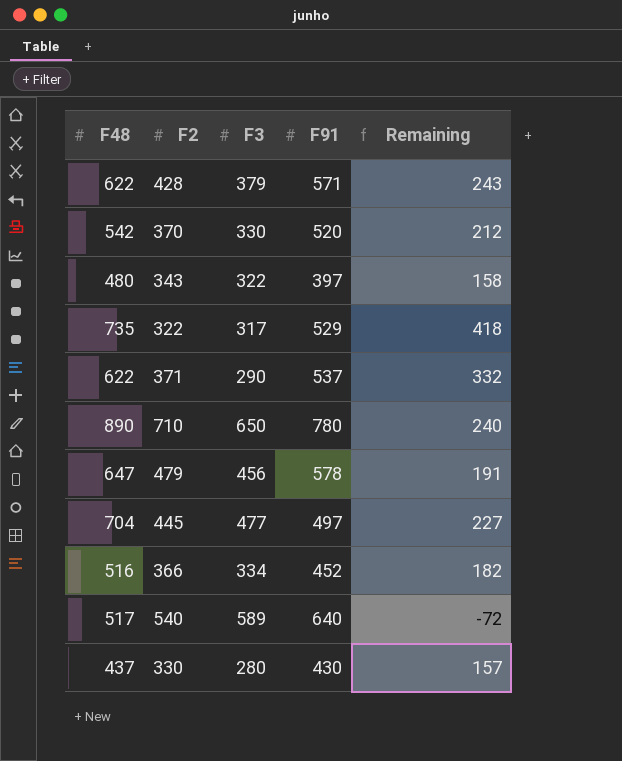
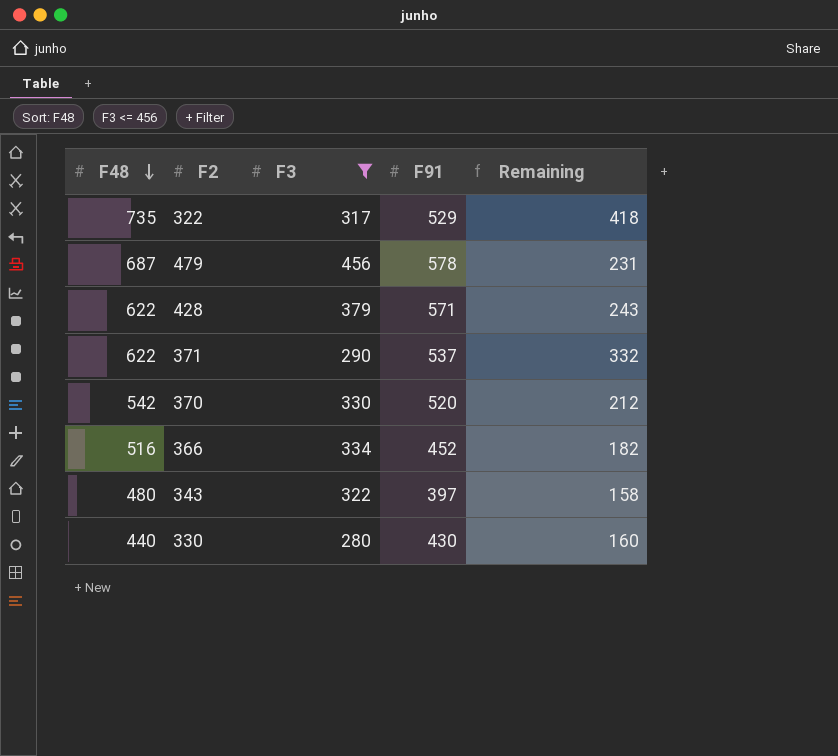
filter: none -> F3 <= 456
row order: none -> F48 descending
479 | F48: 647 -> 687
479 | Remaining: 191 -> 231
330 | F48: 437 -> 440
330 | Remaining: 157 -> 160

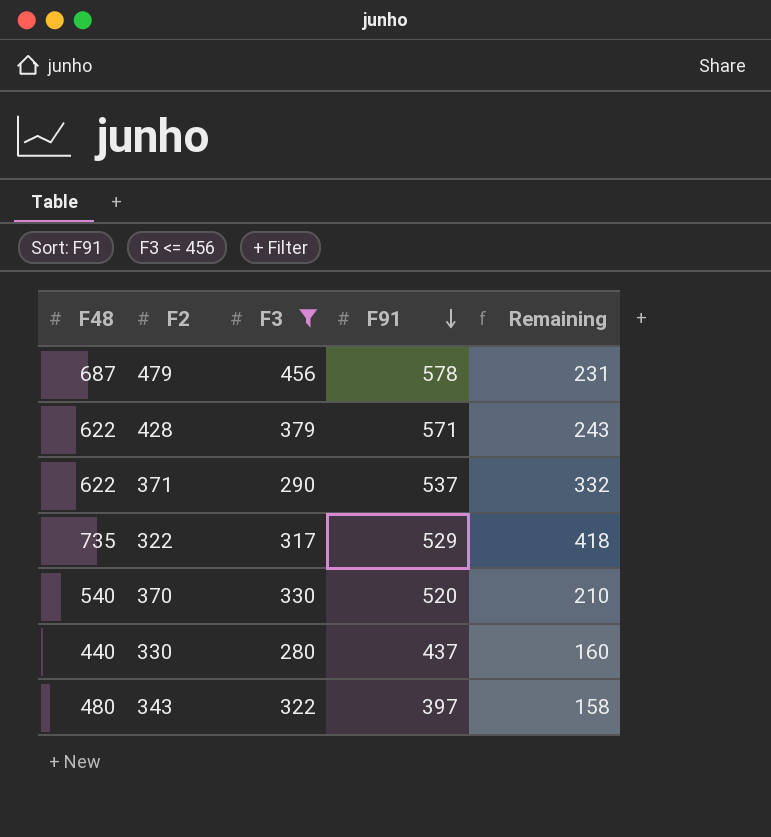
row order: F48 descending -> F91 descending
row 366: 516 | 334 | 452 | 182 -> none
370 | F48: 542 -> 540
370 | Remaining: 212 -> 210
330 | F91: 430 -> 437

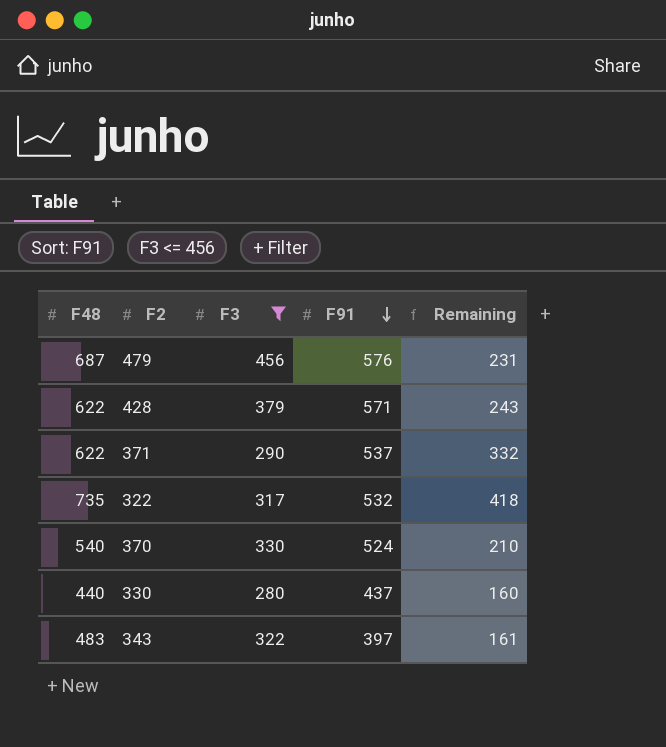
479 | F91: 578 -> 576
322 | F91: 529 -> 532
370 | F91: 520 -> 524
343 | F48: 480 -> 483
343 | Remaining: 158 -> 161

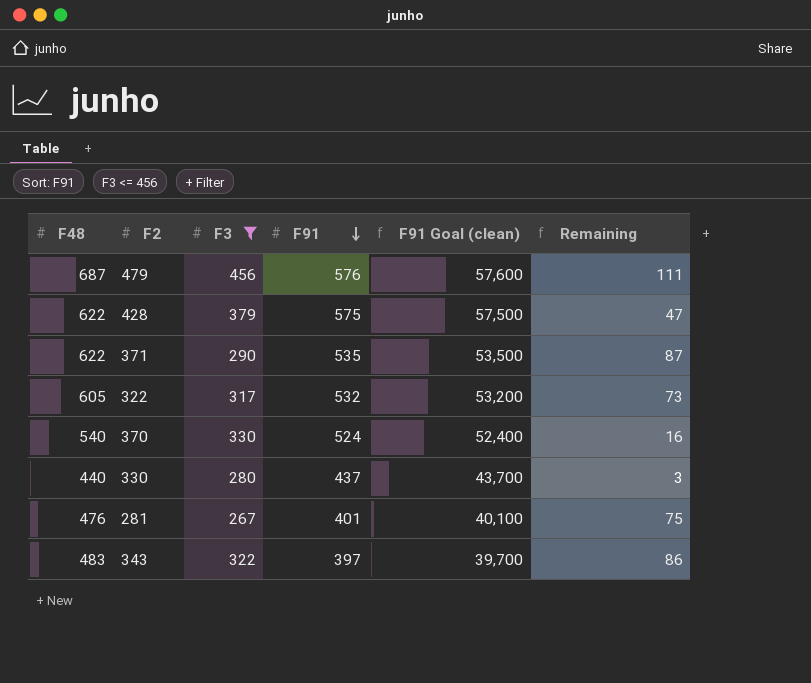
column F91 Goal (clean) | formula: none -> [F91] * 100
column Remaining | formula: [F48] - [F3] -> [F48] - [F91]
428 | F91: 571 -> 575
371 | F91: 537 -> 535
322 | F48: 735 -> 605
row 281: none -> 476 | 267 | 401 | 40,100 | 75

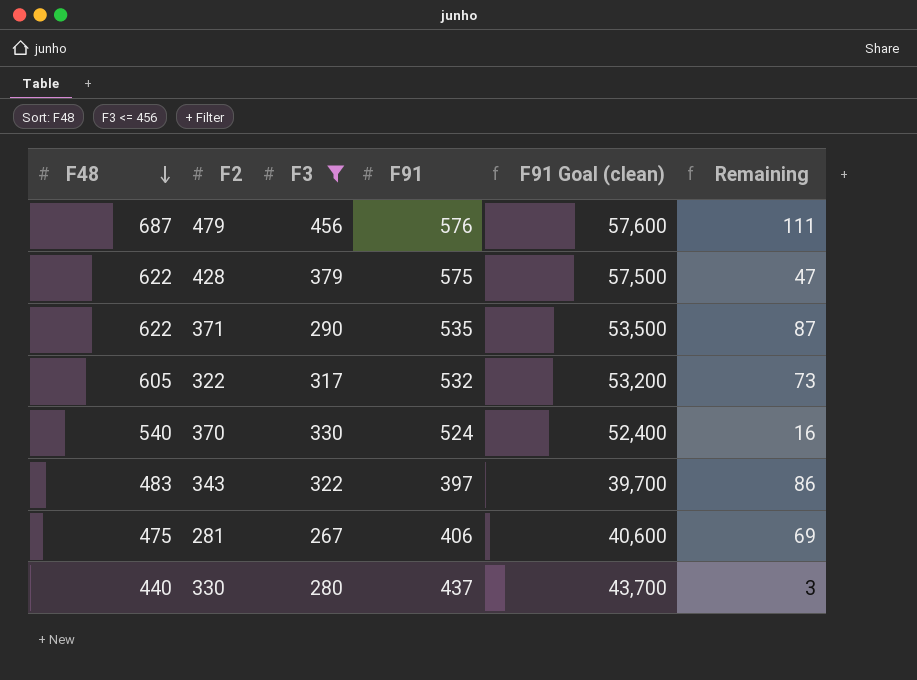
row order: F91 descending -> F48 descending
281 | F48: 476 -> 475
281 | F91: 401 -> 406
281 | F91 Goal (clean): 40,100 -> 40,600
281 | Remaining: 75 -> 69

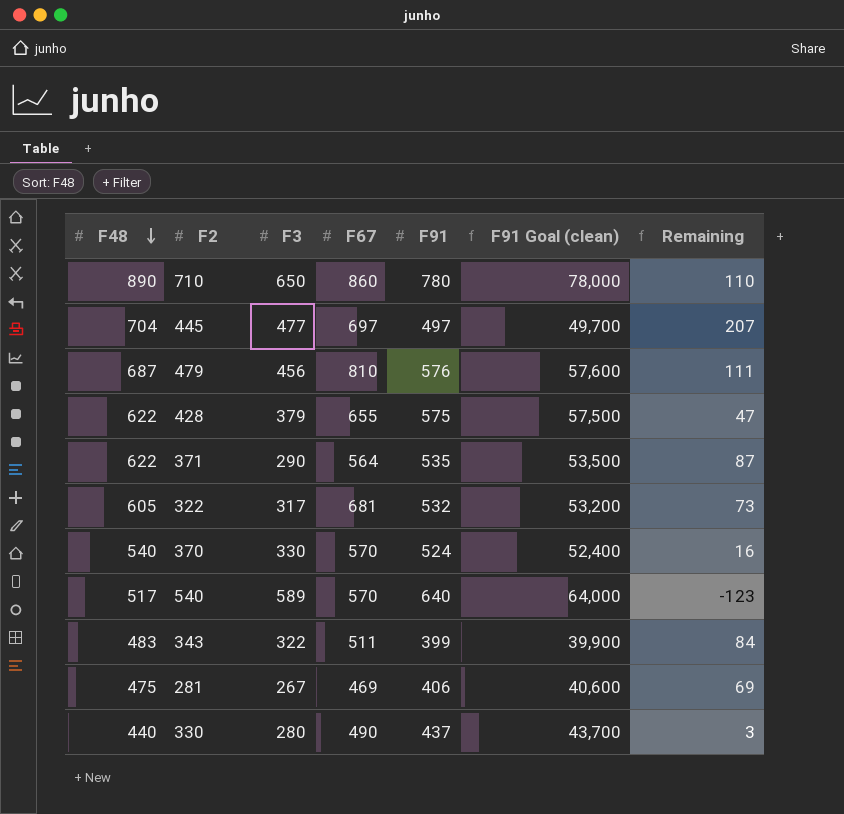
filter: F3 <= 456 -> none
column F67 | position: none -> 4
343 | F91: 397 -> 399
343 | F91 Goal (clean): 39,700 -> 39,900
343 | Remaining: 86 -> 84

